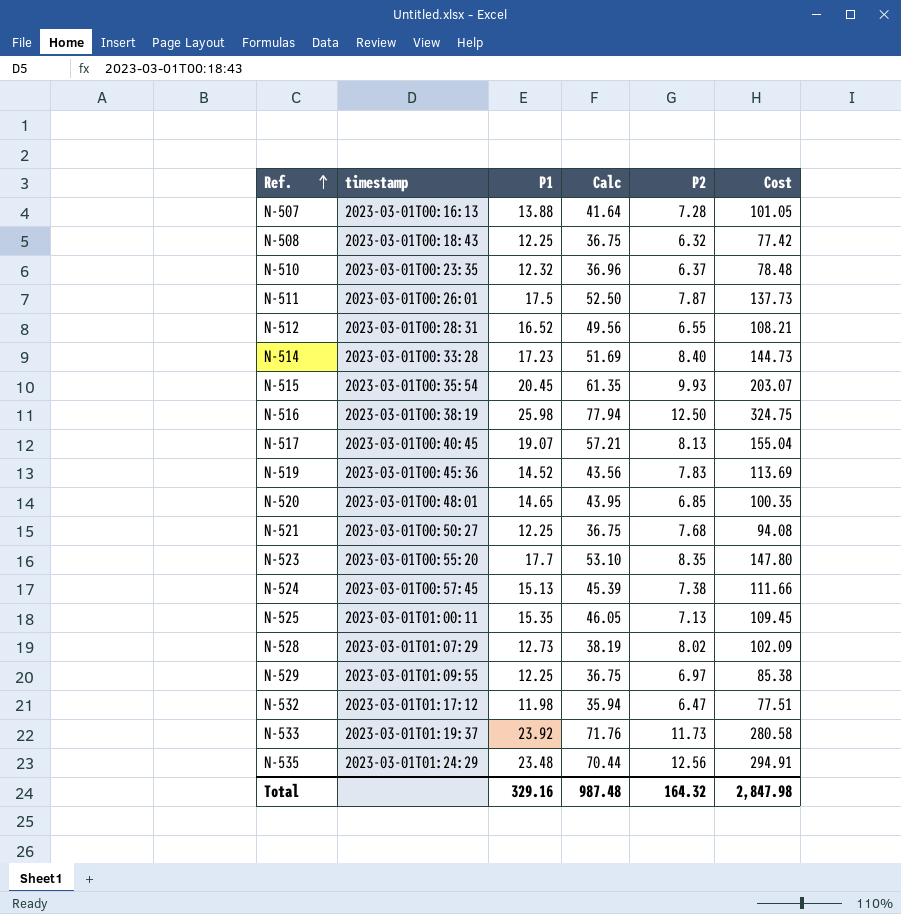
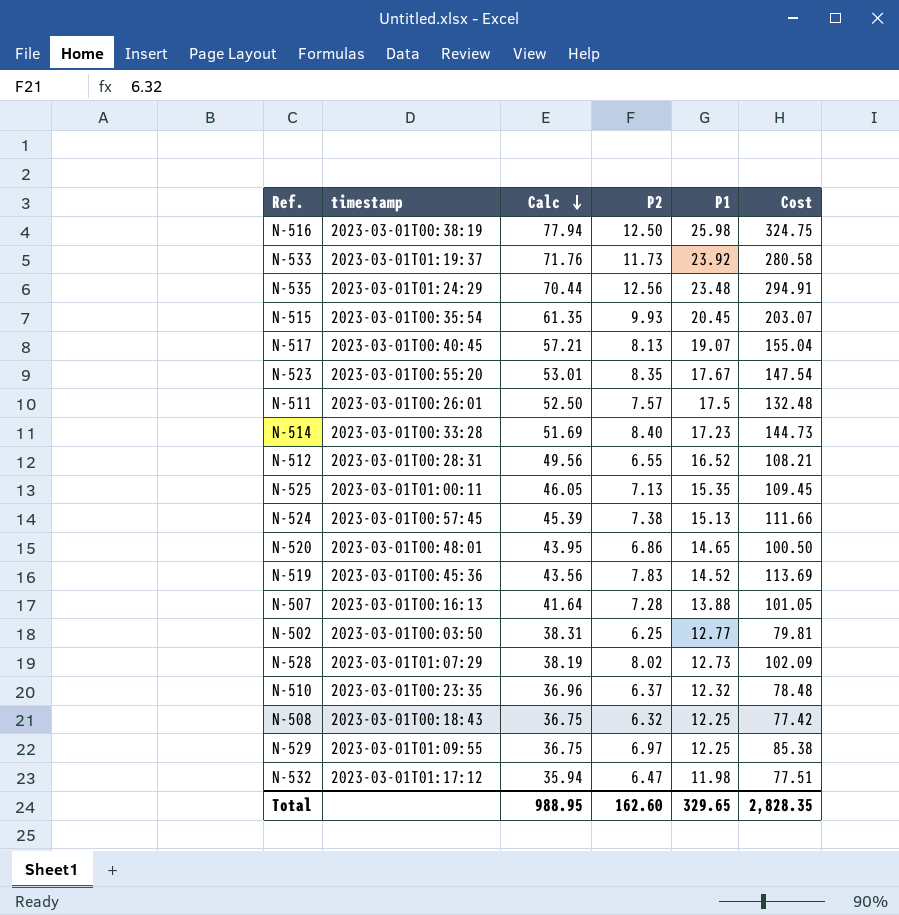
row order: Ref. ascending -> Calc descending
column P1 | position: 3 -> 5
row N-521: 2023-03-01T00:50:27 | 12.25 | 36.75 | 7.68 | 94.08 -> none
N-523 | Calc: 53.10 -> 53.01
N-523 | P1: 17.7 -> 17.67
N-523 | Cost: 147.80 -> 147.54
N-511 | P2: 7.87 -> 7.57
N-511 | Cost: 137.73 -> 132.48
N-520 | P2: 6.85 -> 6.86
N-520 | Cost: 100.35 -> 100.50
row N-502: none -> 2023-03-01T00:03:50 | 38.31 | 6.25 | 12.77 | 79.81
Total | Calc: 987.48 -> 988.95
Total | P2: 164.32 -> 162.60
Total | P1: 329.16 -> 329.65
Total | Cost: 2,847.98 -> 2,828.35

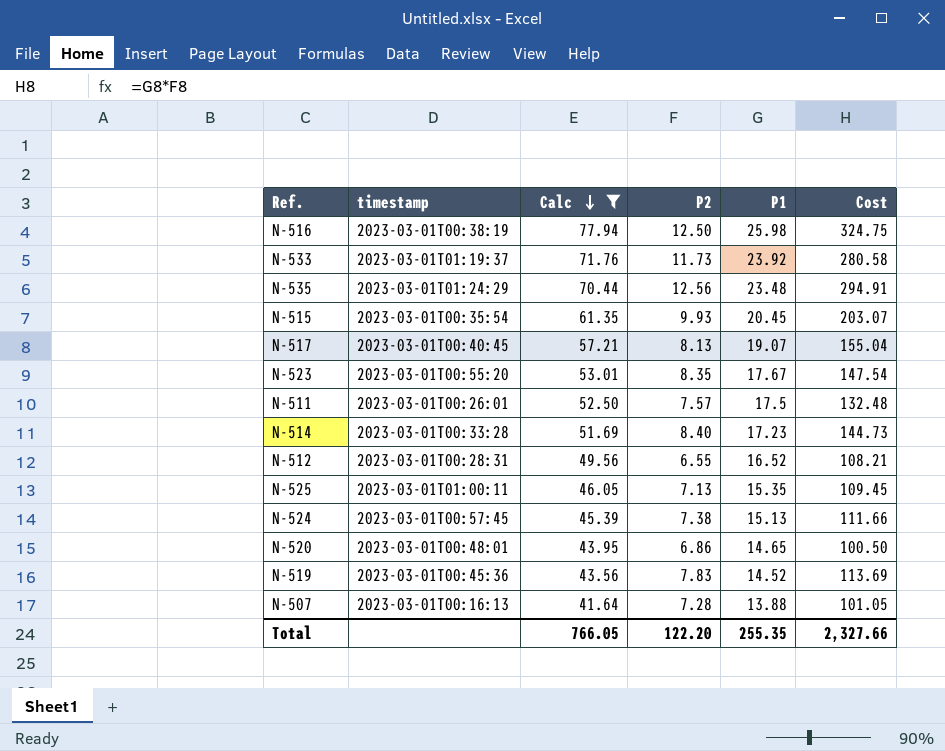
filter: none -> Calc >= 41.64
Total | Calc: 988.95 -> 766.05
Total | P2: 162.60 -> 122.20
Total | P1: 329.65 -> 255.35
Total | Cost: 2,828.35 -> 2,327.66

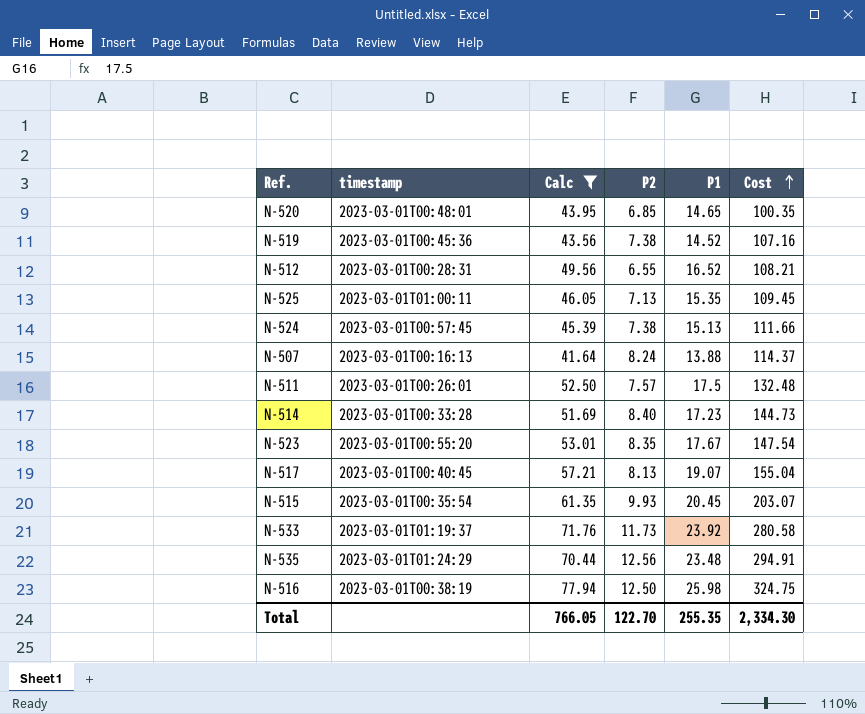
row order: Calc descending -> Cost ascending
N-520 | P2: 6.86 -> 6.85
N-520 | Cost: 100.50 -> 100.35
N-519 | P2: 7.83 -> 7.38
N-519 | Cost: 113.69 -> 107.16
N-507 | P2: 7.28 -> 8.24
N-507 | Cost: 101.05 -> 114.37
Total | P2: 122.20 -> 122.70
Total | Cost: 2,327.66 -> 2,334.30

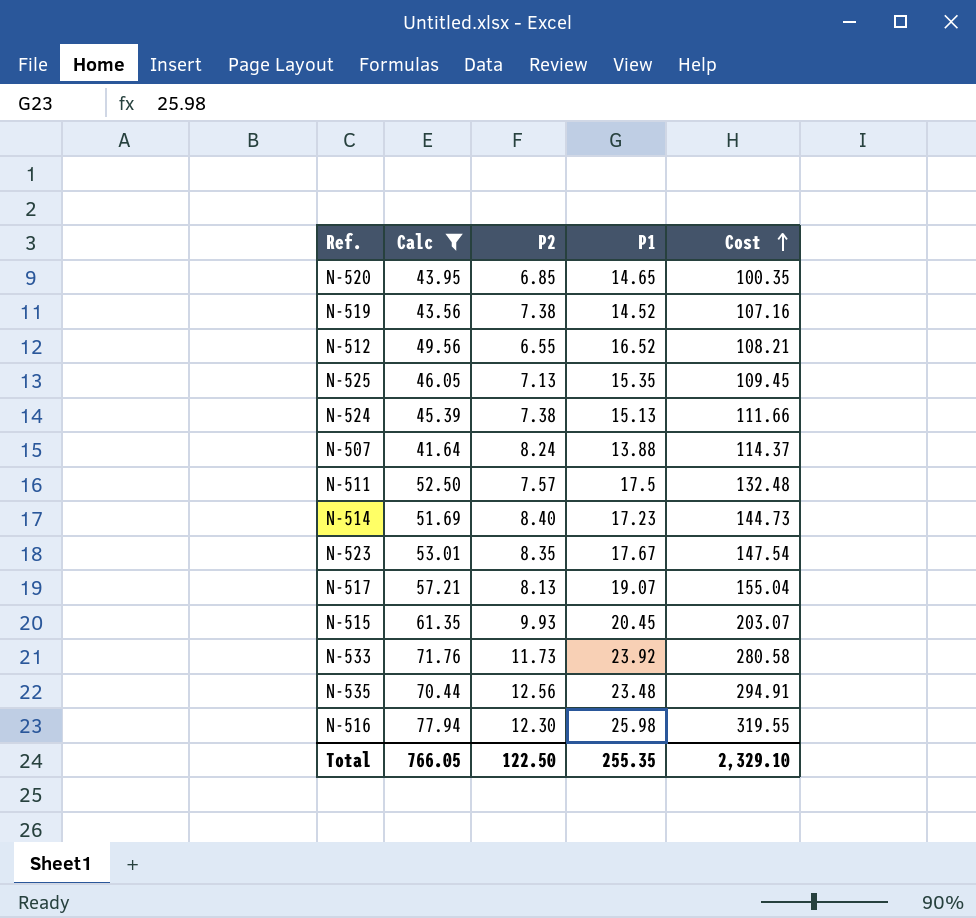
column timestamp | position: 2 -> none
N-516 | P2: 12.50 -> 12.30
N-516 | Cost: 324.75 -> 319.55
Total | P2: 122.70 -> 122.50
Total | Cost: 2,334.30 -> 2,329.10

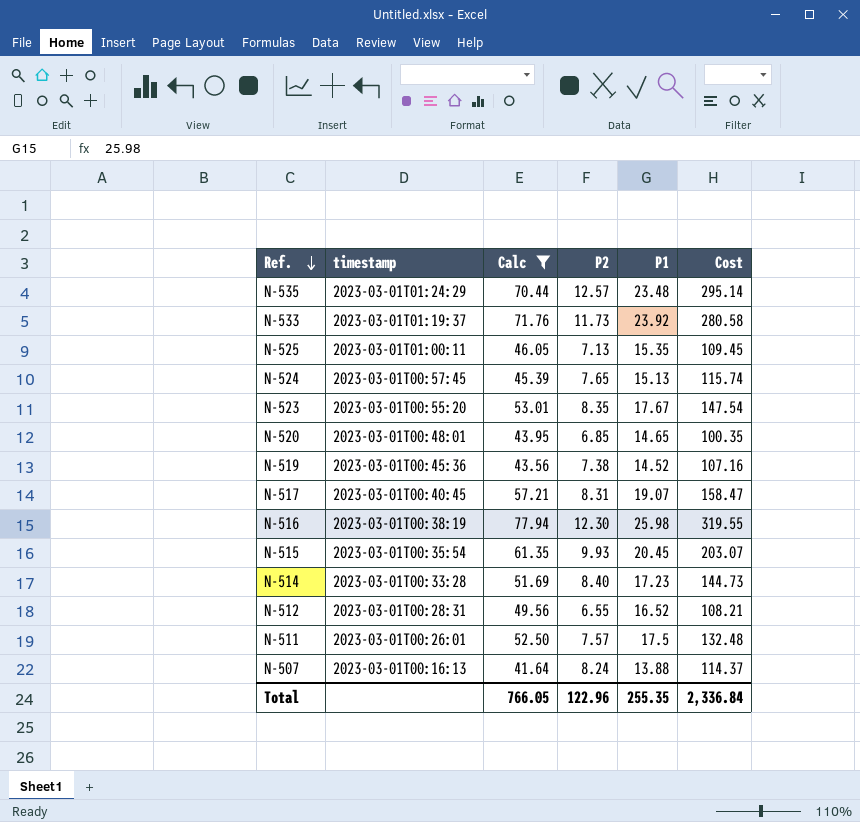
row order: Cost ascending -> Ref. descending
column timestamp | position: none -> 2
N-535 | P2: 12.56 -> 12.57
N-535 | Cost: 294.91 -> 295.14
N-524 | P2: 7.38 -> 7.65
N-524 | Cost: 111.66 -> 115.74
N-517 | P2: 8.13 -> 8.31
N-517 | Cost: 155.04 -> 158.47
Total | P2: 122.50 -> 122.96
Total | Cost: 2,329.10 -> 2,336.84

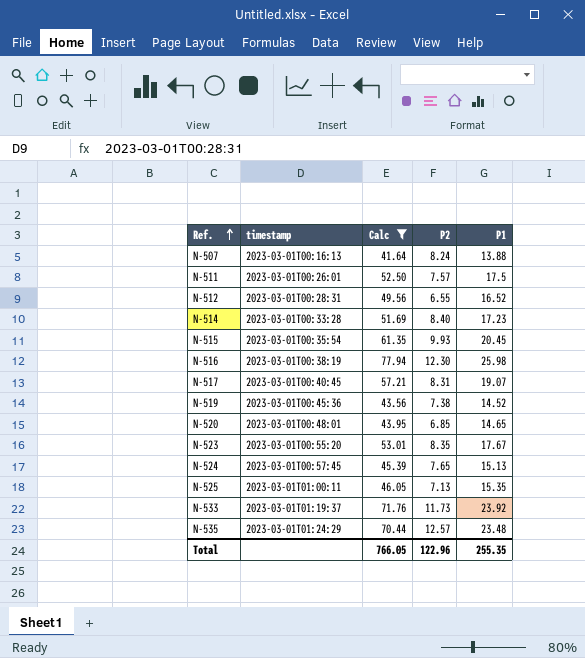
row order: Ref. descending -> Ref. ascending
column Cost | formula: [P2] * [P1] -> none

